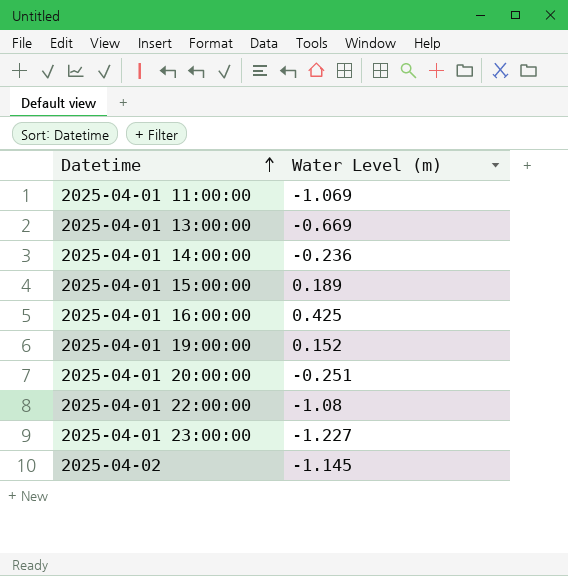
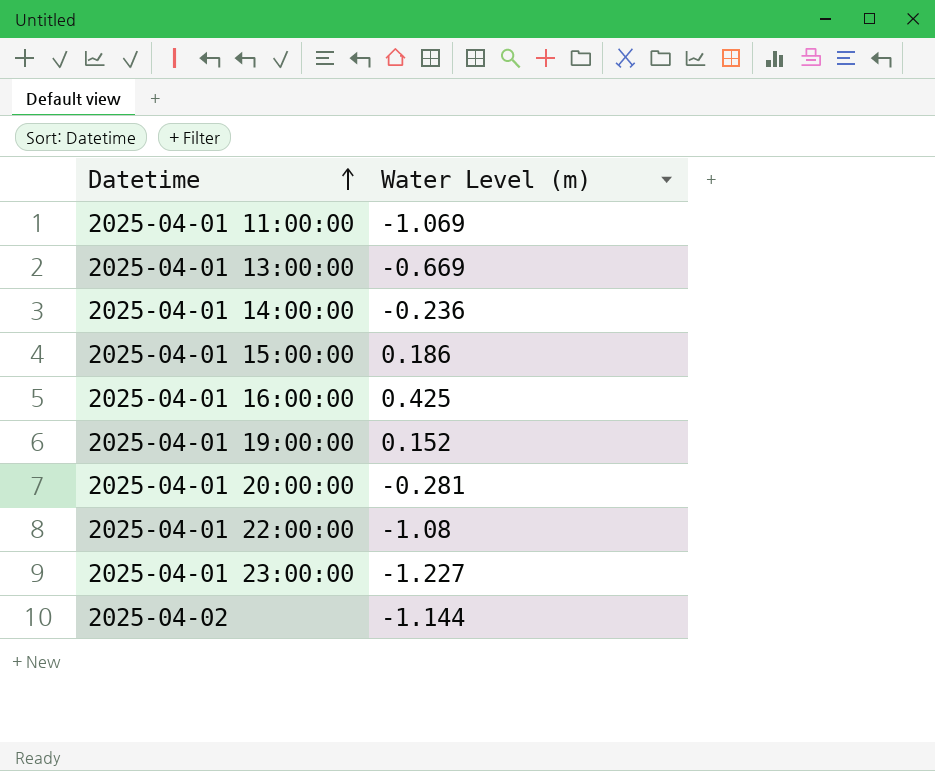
2025-04-01 15:00:00 | Water Level (m): 0.189 -> 0.186
2025-04-01 20:00:00 | Water Level (m): -0.251 -> -0.281
2025-04-02 | Water Level (m): -1.145 -> -1.144

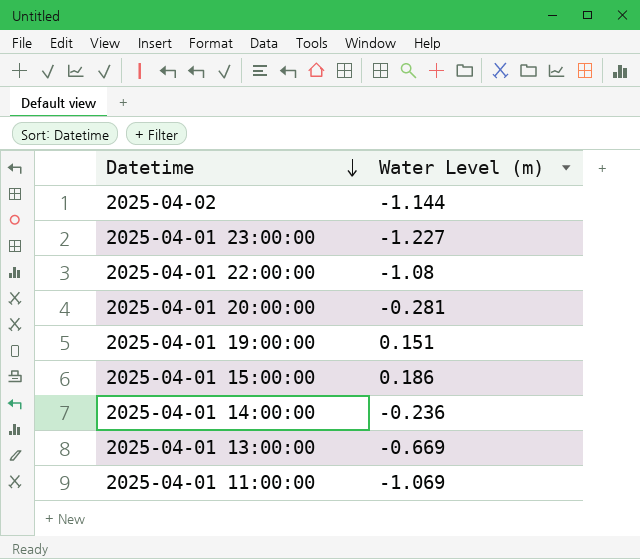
row order: Datetime ascending -> Datetime descending
row 2025-04-01 16:00:00: 0.425 -> none
2025-04-01 19:00:00 | Water Level (m): 0.152 -> 0.151

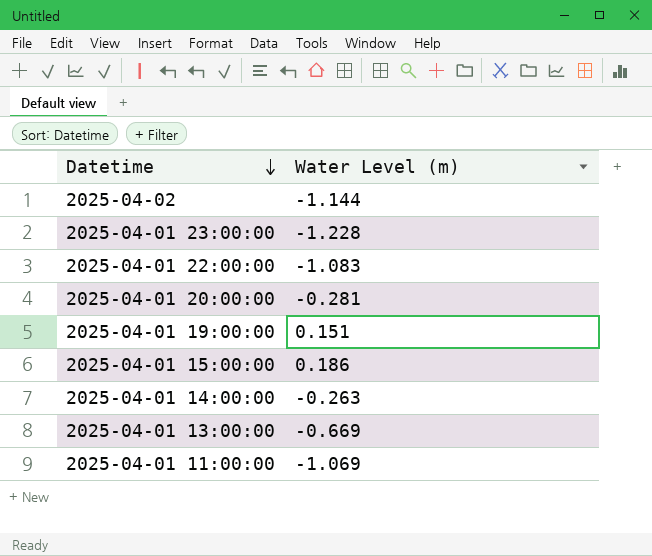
2025-04-01 23:00:00 | Water Level (m): -1.227 -> -1.228
2025-04-01 22:00:00 | Water Level (m): -1.08 -> -1.083
2025-04-01 14:00:00 | Water Level (m): -0.236 -> -0.263

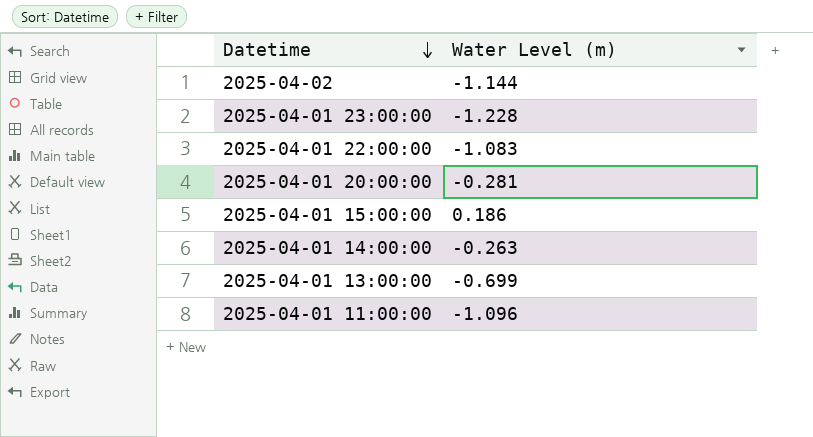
row 2025-04-01 19:00:00: 0.151 -> none
2025-04-01 13:00:00 | Water Level (m): -0.669 -> -0.699
2025-04-01 11:00:00 | Water Level (m): -1.069 -> -1.096

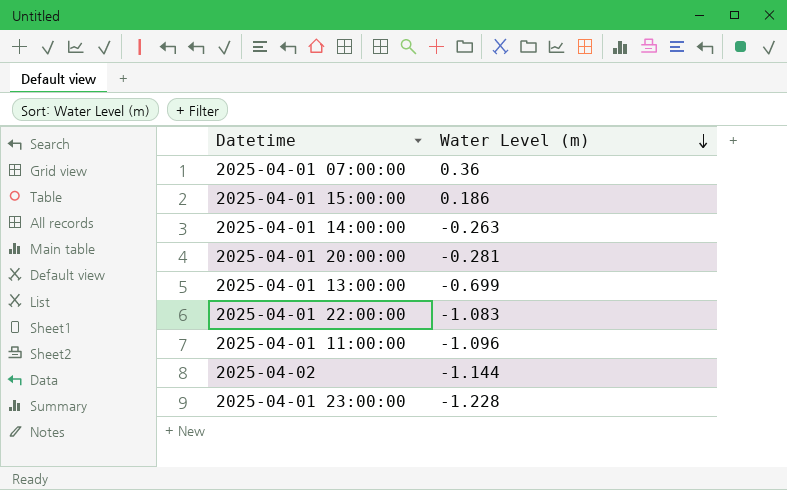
row order: Datetime descending -> Water Level (m) descending
row 2025-04-01 07:00:00: none -> 0.36

